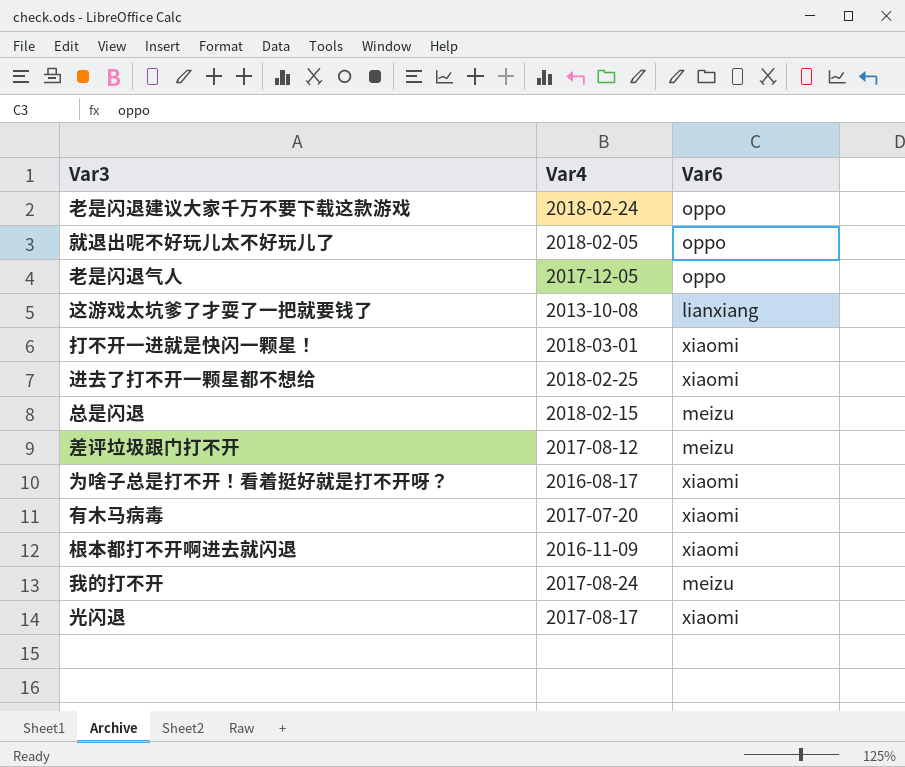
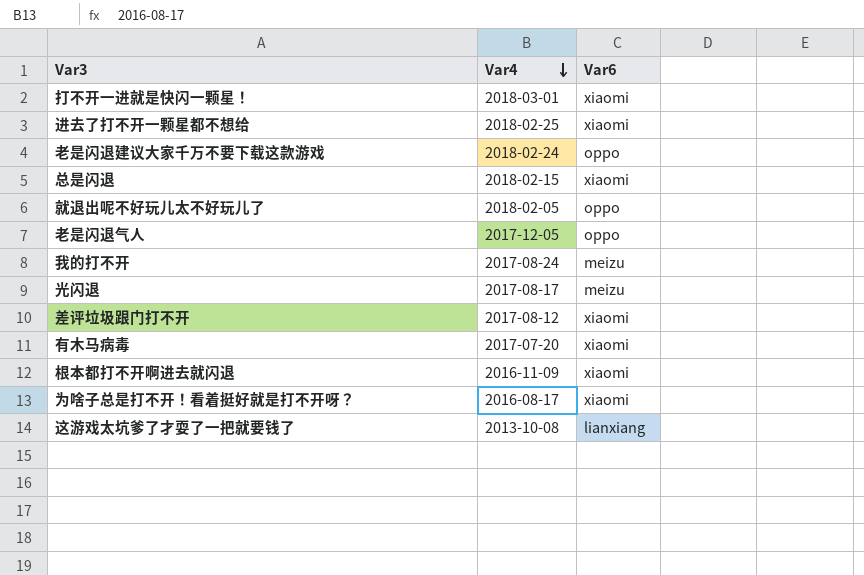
row order: none -> Var4 descending
总是闪退 | Var6: meizu -> xiaomi
光闪退 | Var6: xiaomi -> meizu
差评垃圾跟门打不开 | Var6: meizu -> xiaomi

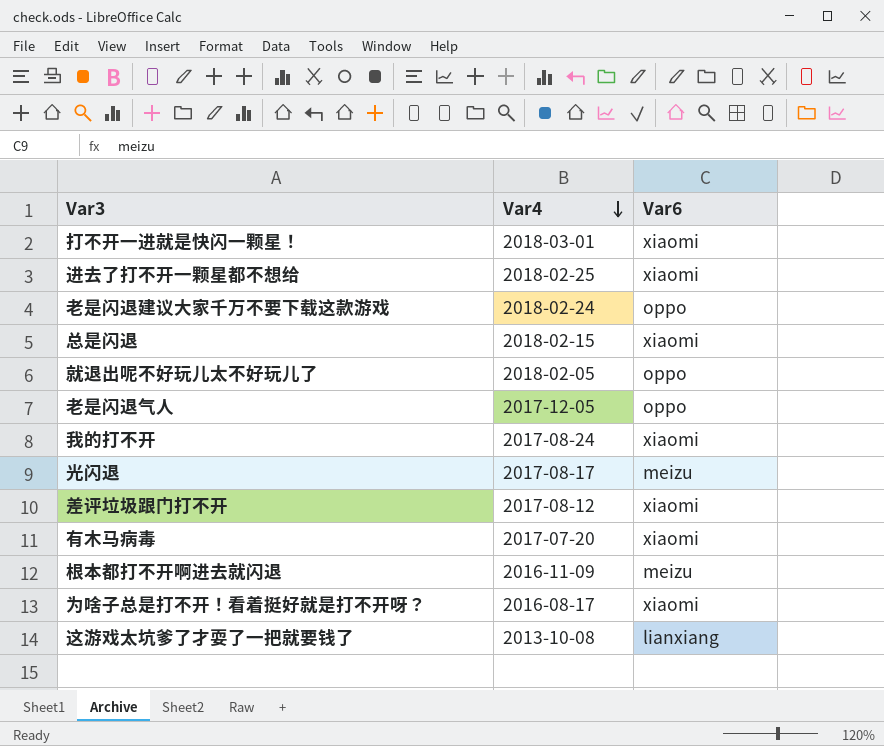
我的打不开 | Var6: meizu -> xiaomi
根本都打不开啊进去就闪退 | Var6: xiaomi -> meizu

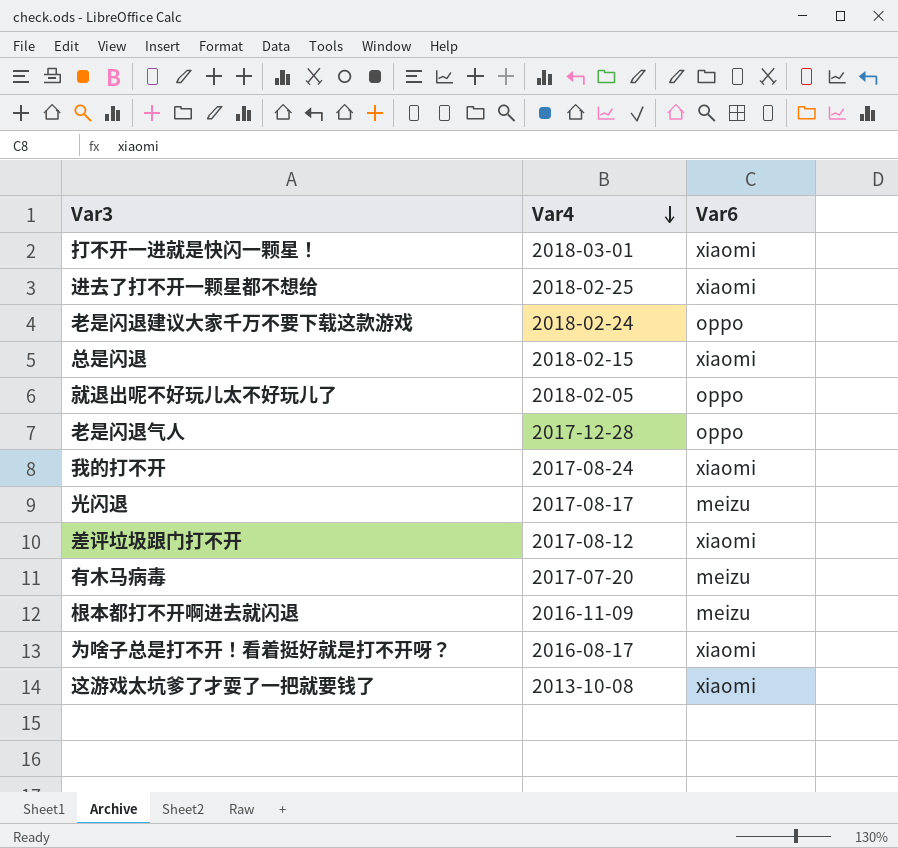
老是闪退气人 | Var4: 2017-12-05 -> 2017-12-28
有木马病毒 | Var6: xiaomi -> meizu
这游戏太坑爹了才耍了一把就要钱了 | Var6: lianxiang -> xiaomi

